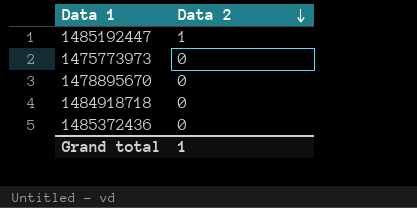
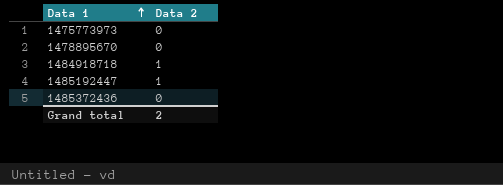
row order: Data 2 descending -> Data 1 ascending
1484918718 | Data 2: 0 -> 1
Grand total | Data 2: 1 -> 2

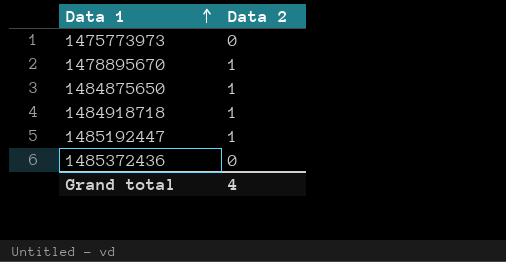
1478895670 | Data 2: 0 -> 1
row 1484875650: none -> 1
Grand total | Data 2: 2 -> 4

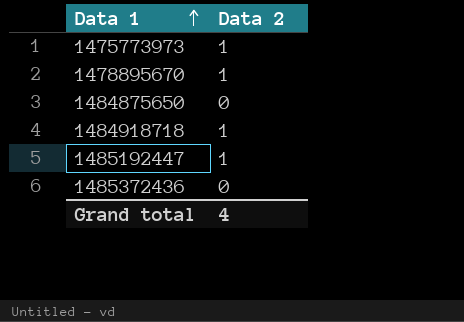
1475773973 | Data 2: 0 -> 1
1484875650 | Data 2: 1 -> 0

